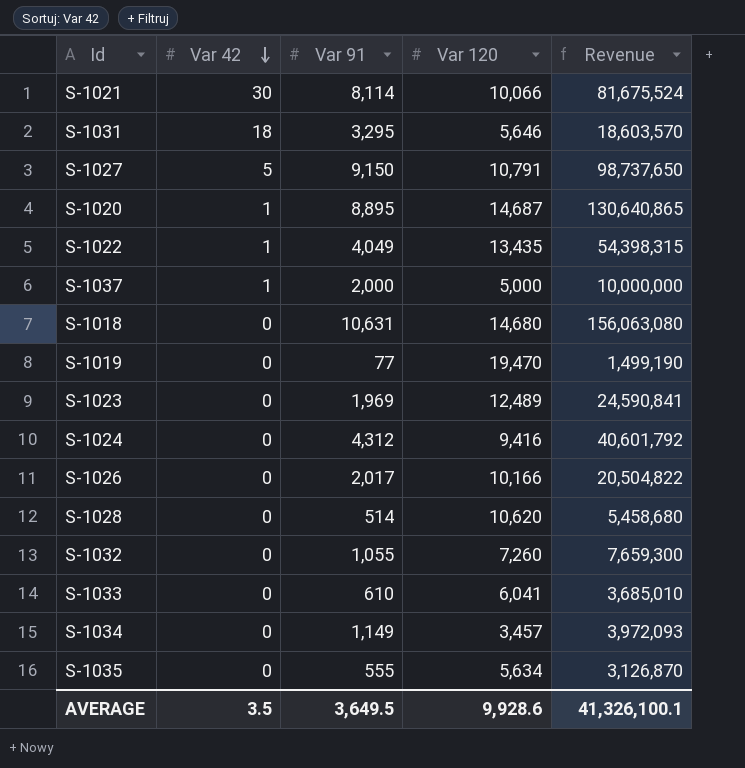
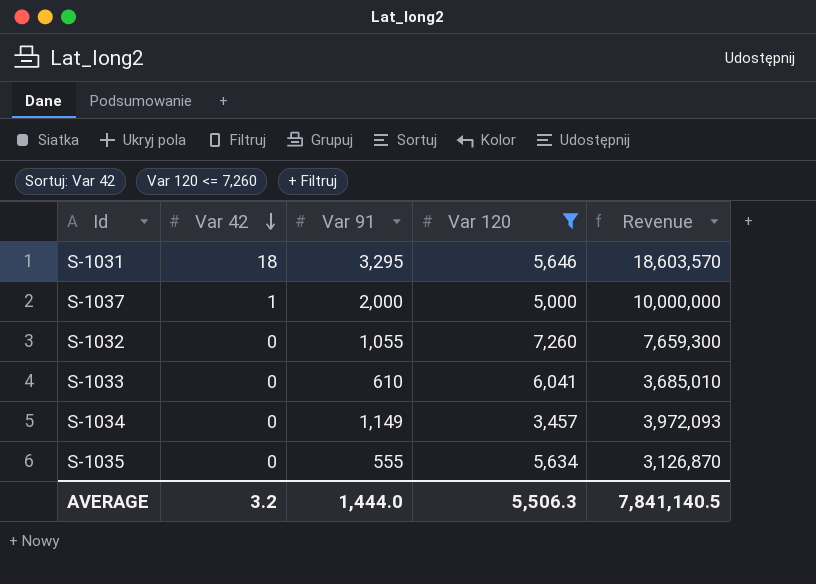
filter: none -> Var 120 <= 7,260
AVERAGE | Var 42: 3.5 -> 3.2
AVERAGE | Var 91: 3,649.5 -> 1,444.0
AVERAGE | Var 120: 9,928.6 -> 5,506.3
AVERAGE | Revenue: 41,326,100.1 -> 7,841,140.5

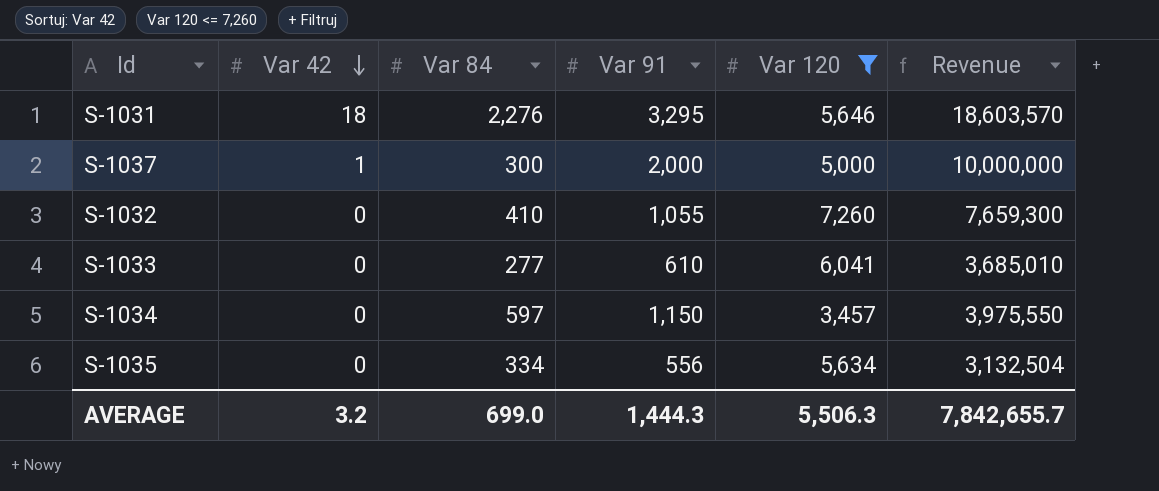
column Var 84 | position: none -> 3
S-1034 | Var 91: 1,149 -> 1,150
S-1034 | Revenue: 3,972,093 -> 3,975,550
S-1035 | Var 91: 555 -> 556
S-1035 | Revenue: 3,126,870 -> 3,132,504
AVERAGE | Var 91: 1,444.0 -> 1,444.3
AVERAGE | Revenue: 7,841,140.5 -> 7,842,655.7

